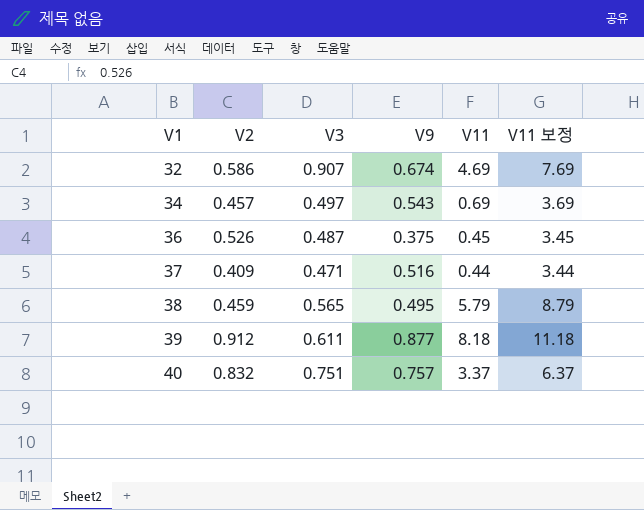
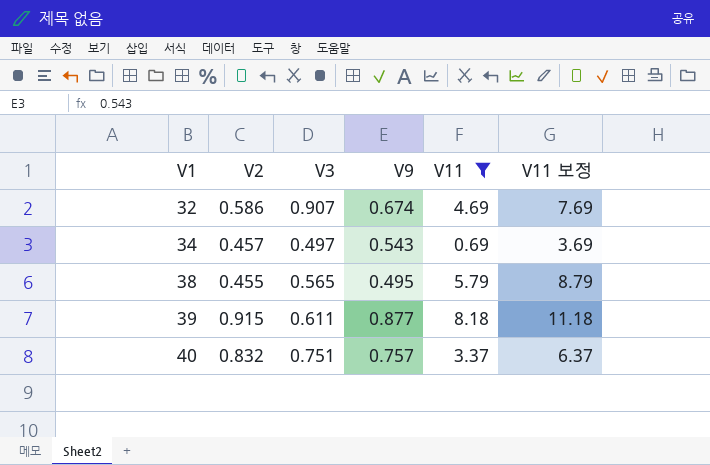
filter: none -> V11 >= 0.69
38 | V2: 0.459 -> 0.455
39 | V2: 0.912 -> 0.915

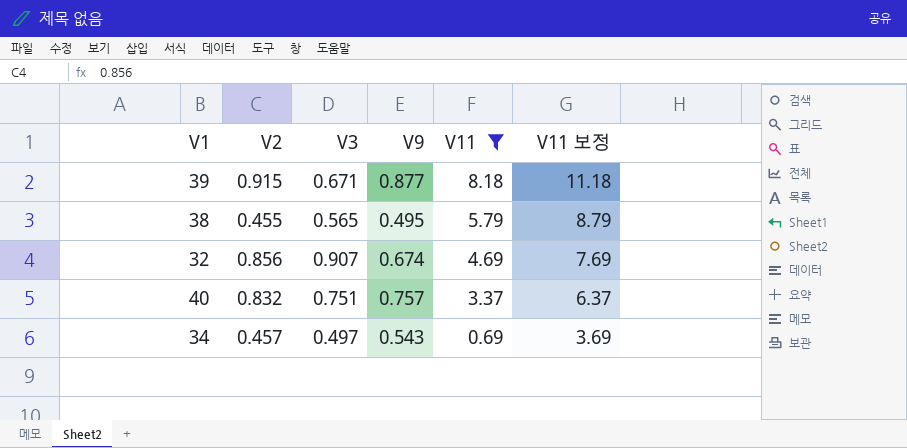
row order: V1 ascending -> V11 descending
39 | V3: 0.611 -> 0.671
32 | V2: 0.586 -> 0.856

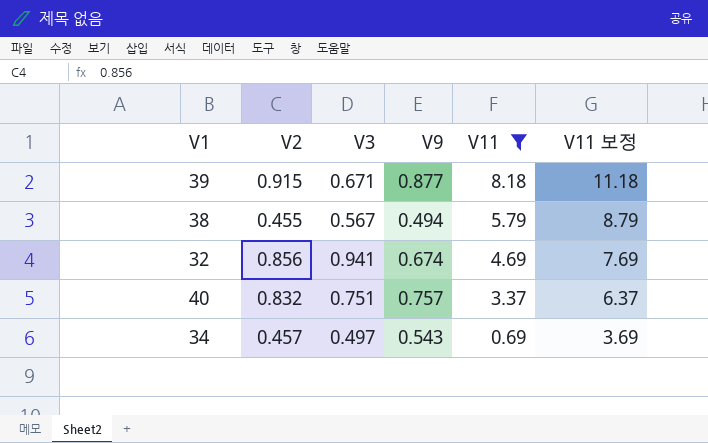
38 | V3: 0.565 -> 0.567
38 | V9: 0.495 -> 0.494
32 | V3: 0.907 -> 0.941

